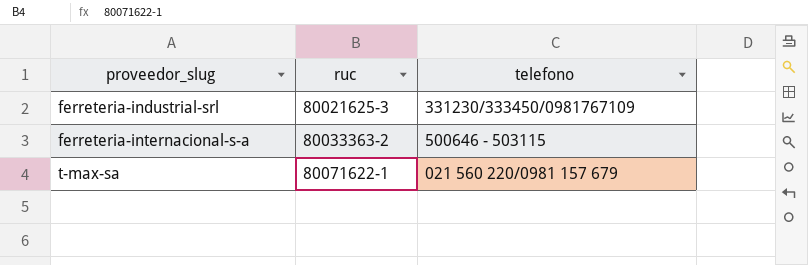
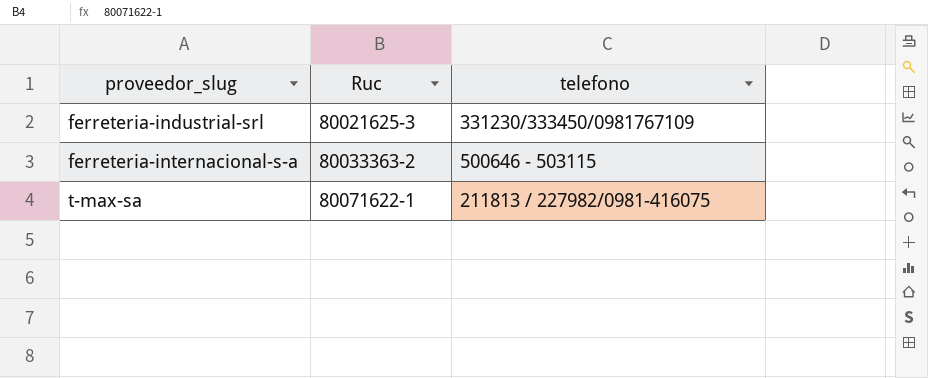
column name: ruc -> Ruc
t-max-sa | telefono: 021 560 220/0981 157 679 -> 211813 / 227982/0981-416075

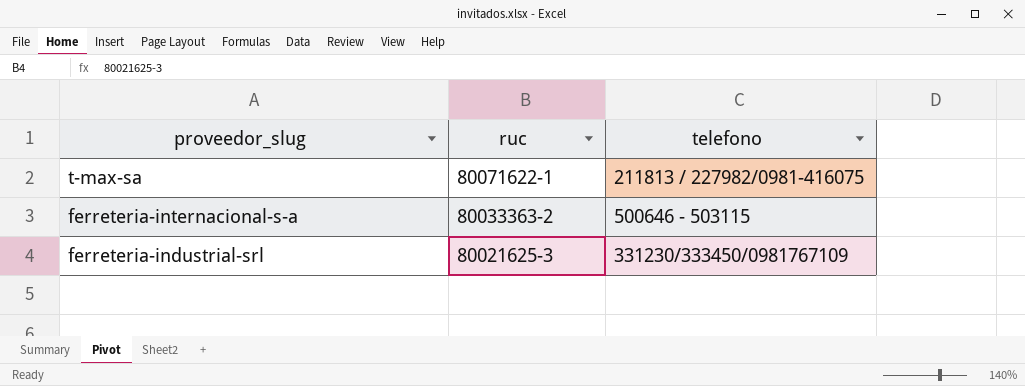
row order: proveedor_slug ascending -> proveedor_slug descending
column name: Ruc -> ruc

